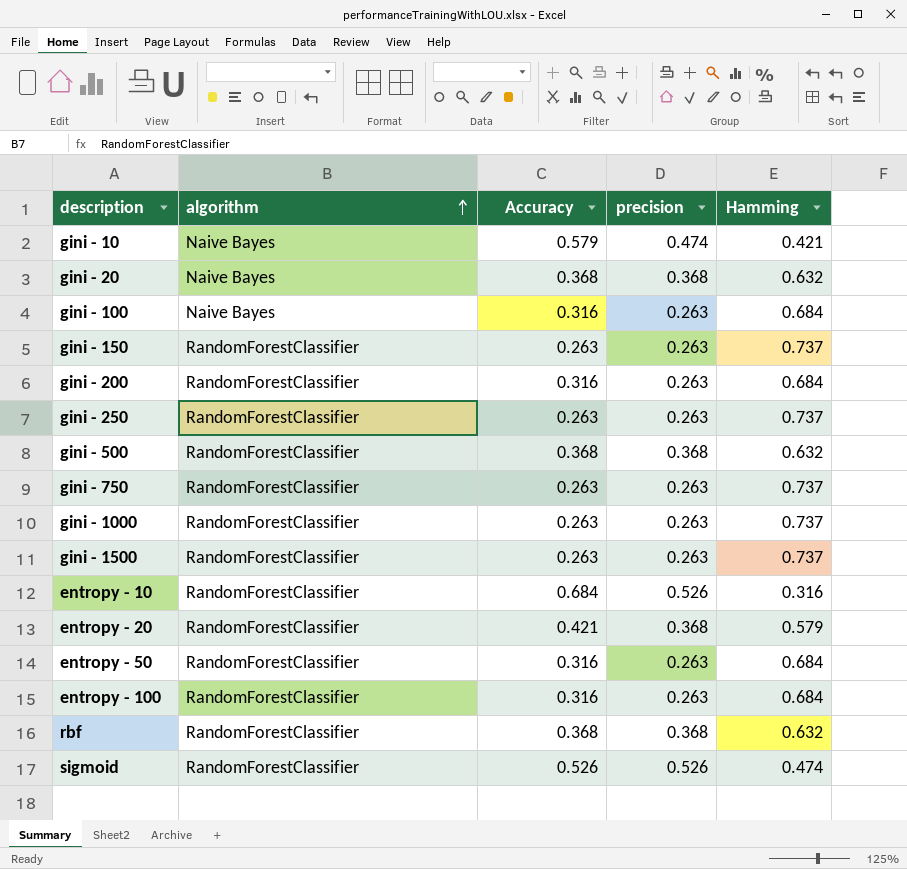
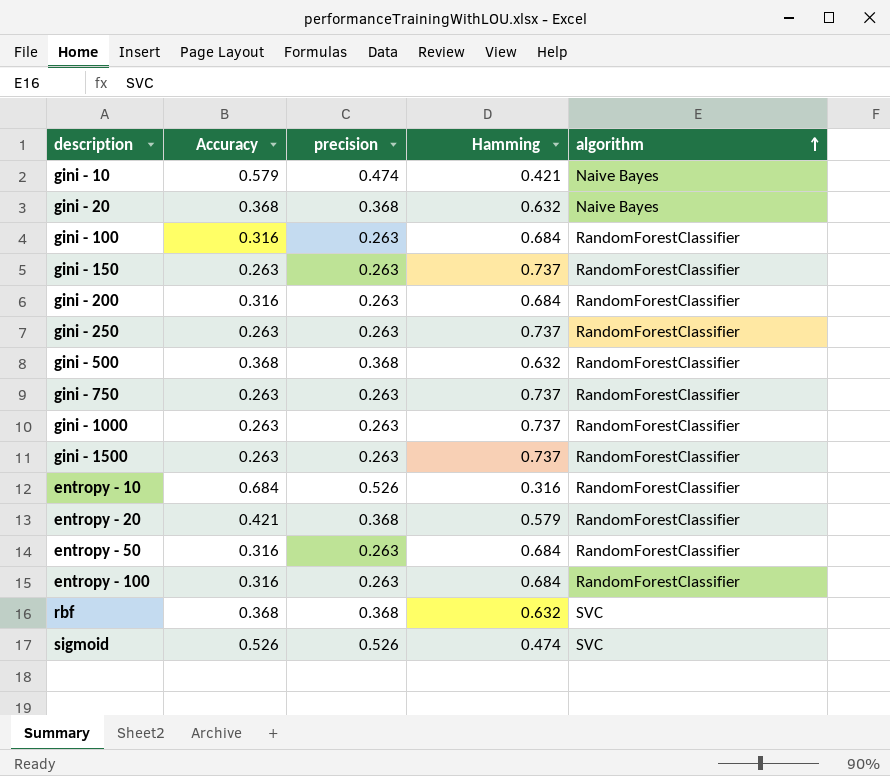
column algorithm | position: 2 -> 5
gini - 100 | algorithm: Naive Bayes -> RandomForestClassifier
rbf | algorithm: RandomForestClassifier -> SVC
sigmoid | algorithm: RandomForestClassifier -> SVC

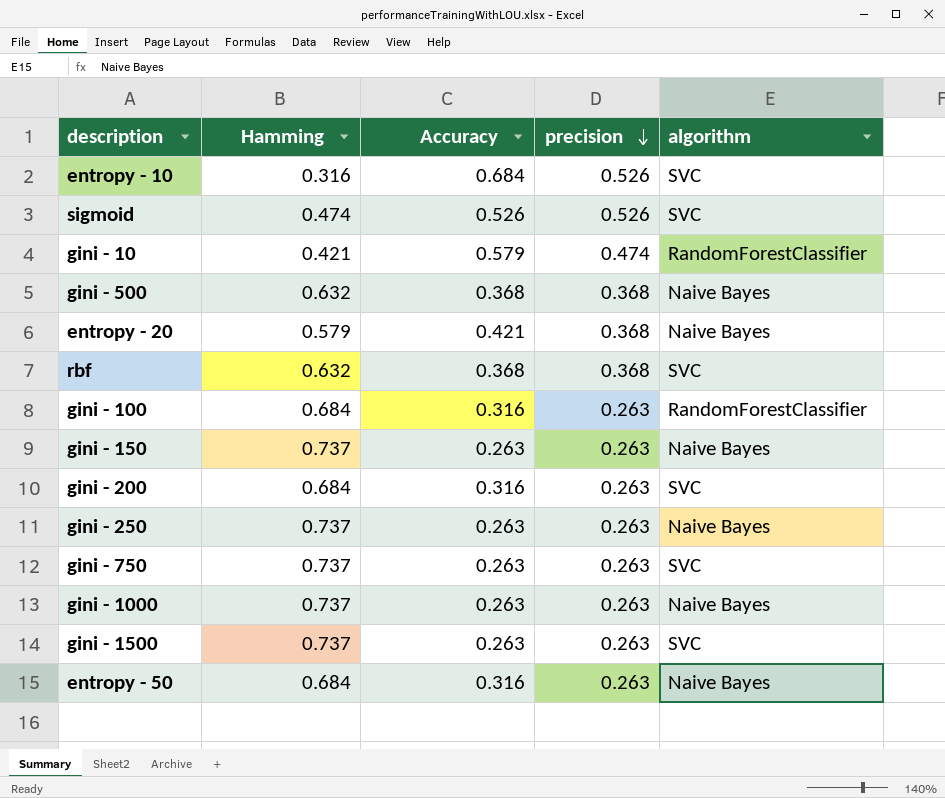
row order: algorithm ascending -> precision descending
column Hamming | position: 4 -> 2
row gini - 20: 0.368 | 0.368 | 0.632 | Naive Bayes -> none
row entropy - 100: 0.316 | 0.263 | 0.684 | RandomForestClassifier -> none
entropy - 10 | algorithm: RandomForestClassifier -> SVC
gini - 10 | algorithm: Naive Bayes -> RandomForestClassifier
gini - 500 | algorithm: RandomForestClassifier -> Naive Bayes
entropy - 20 | algorithm: RandomForestClassifier -> Naive Bayes
gini - 150 | algorithm: RandomForestClassifier -> Naive Bayes
gini - 200 | algorithm: RandomForestClassifier -> SVC
gini - 250 | algorithm: RandomForestClassifier -> Naive Bayes
gini - 750 | algorithm: RandomForestClassifier -> SVC
gini - 1000 | algorithm: RandomForestClassifier -> Naive Bayes
gini - 1500 | algorithm: RandomForestClassifier -> SVC
entropy - 50 | algorithm: RandomForestClassifier -> Naive Bayes

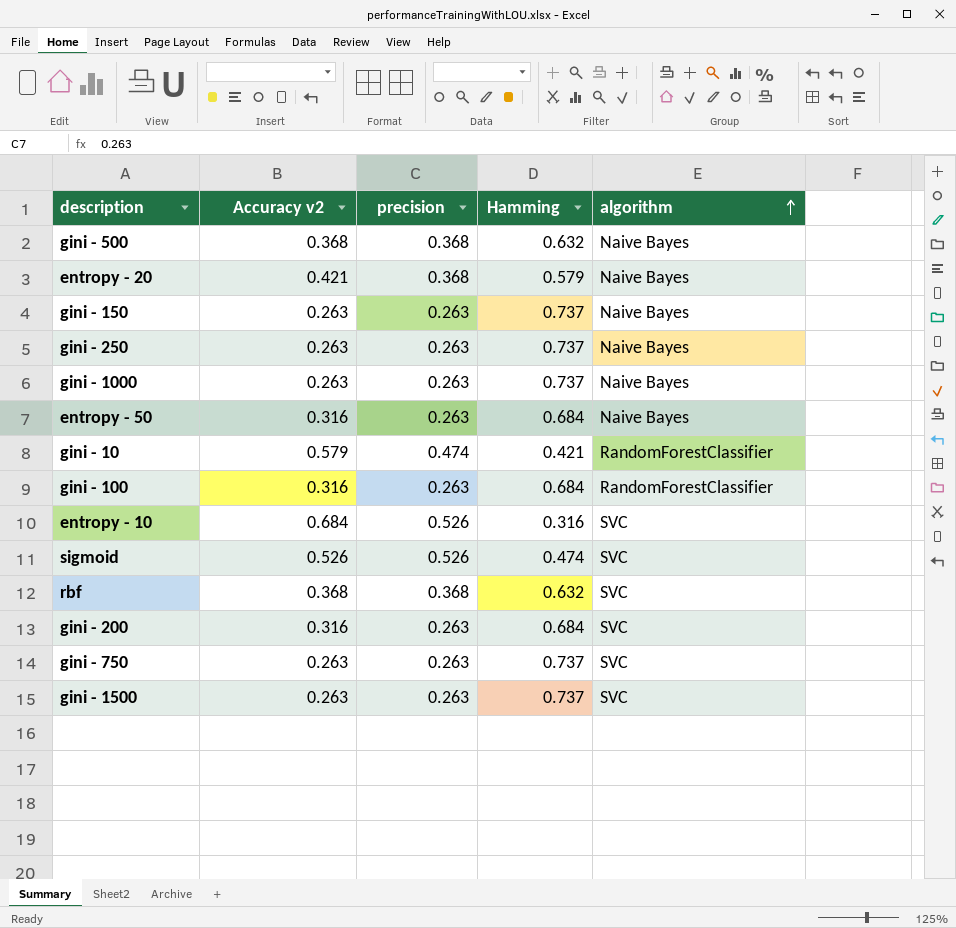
row order: precision descending -> algorithm ascending
column name: Accuracy -> Accuracy v2
column Hamming | position: 2 -> 4

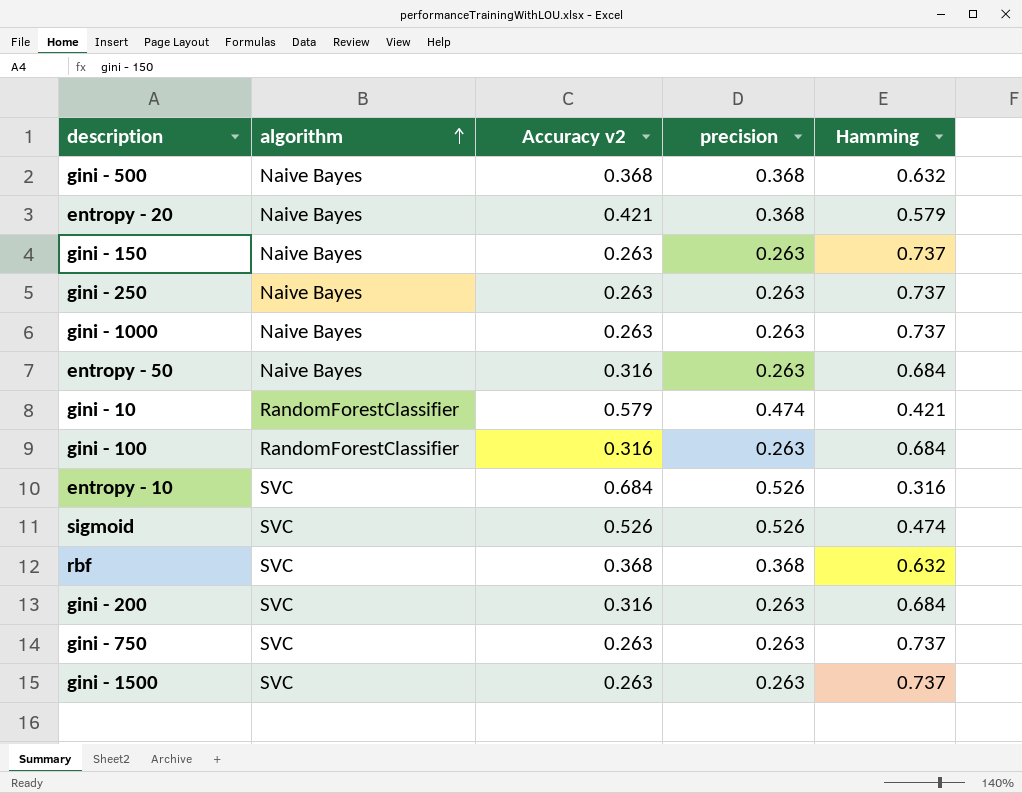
column algorithm | position: 5 -> 2

